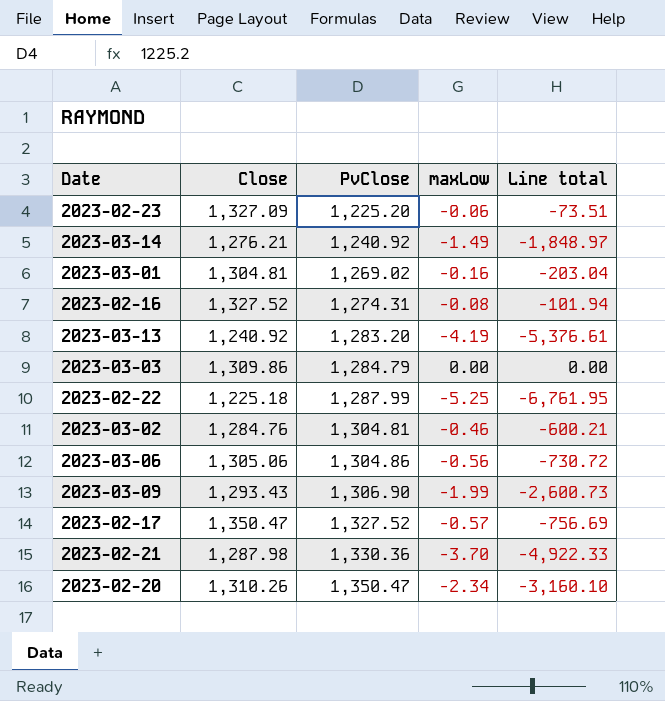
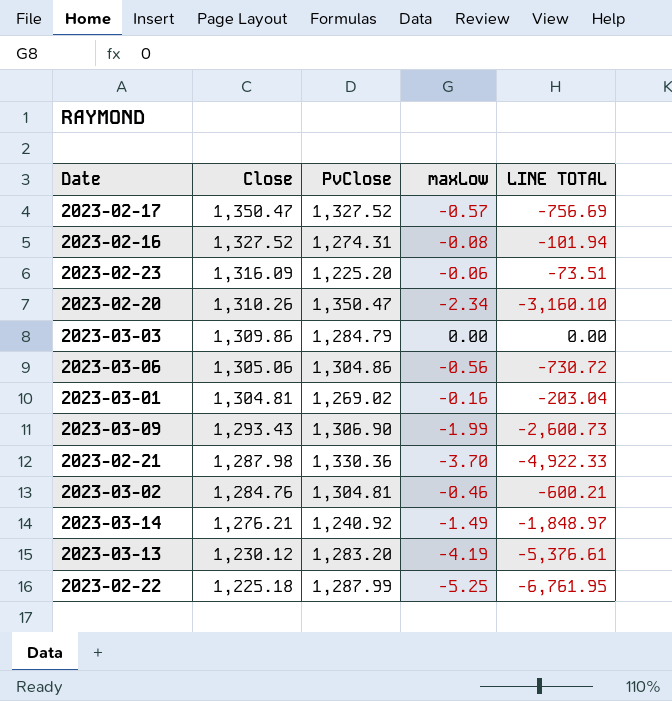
row order: PvClose ascending -> Close descending
column name: Line total -> LINE TOTAL
2023-02-23 | Close: 1,327.09 -> 1,316.09
2023-03-13 | Close: 1,240.92 -> 1,230.12

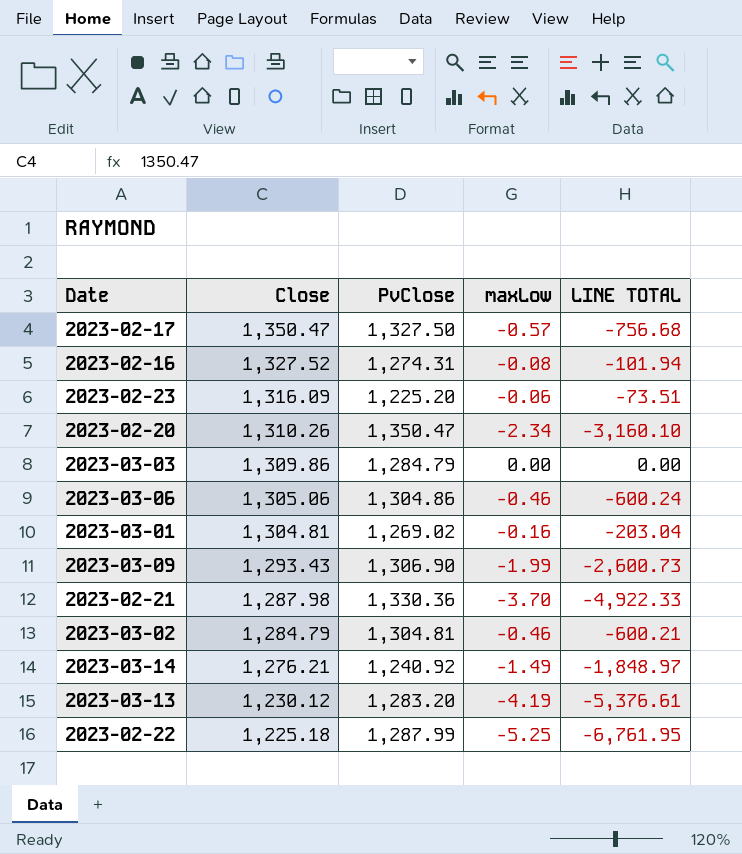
2023-02-17 | PvClose: 1,327.52 -> 1,327.50
2023-02-17 | LINE TOTAL: -756.69 -> -756.68
2023-03-06 | maxLow: -0.56 -> -0.46
2023-03-06 | LINE TOTAL: -730.72 -> -600.24
2023-03-02 | Close: 1,284.76 -> 1,284.79

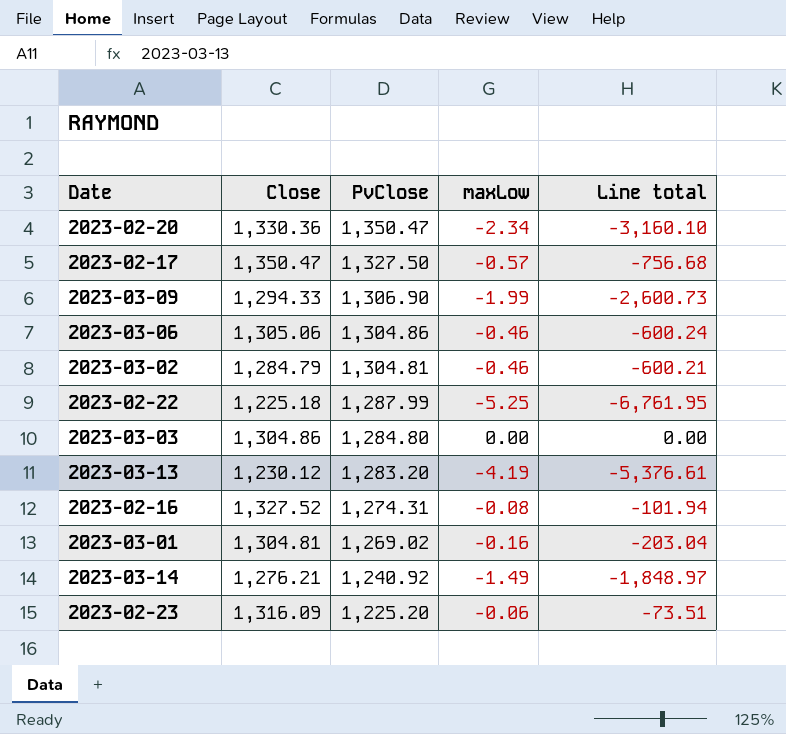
row order: Close descending -> PvClose descending
column name: LINE TOTAL -> Line total
row 2023-02-21: 1,287.98 | 1,330.36 | -3.70 | -4,922.33 -> none
2023-02-20 | Close: 1,310.26 -> 1,330.36
2023-03-09 | Close: 1,293.43 -> 1,294.33
2023-03-03 | Close: 1,309.86 -> 1,304.86
2023-03-03 | PvClose: 1,284.79 -> 1,284.80

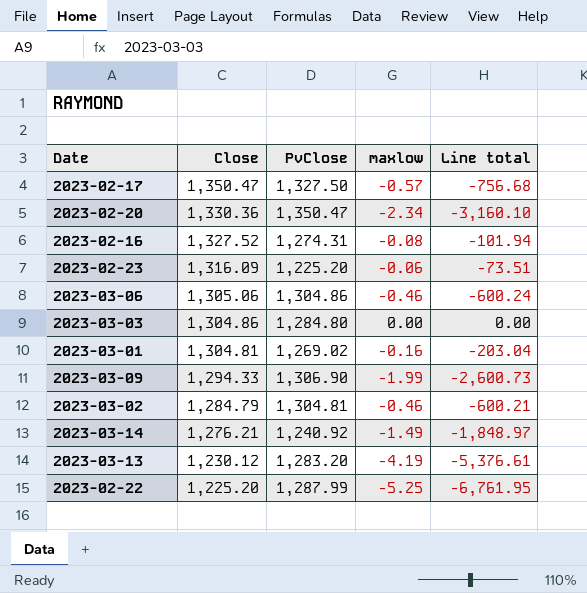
row order: PvClose descending -> Close descending
column name: maxLow -> maxlow
2023-02-22 | Close: 1,225.18 -> 1,225.20

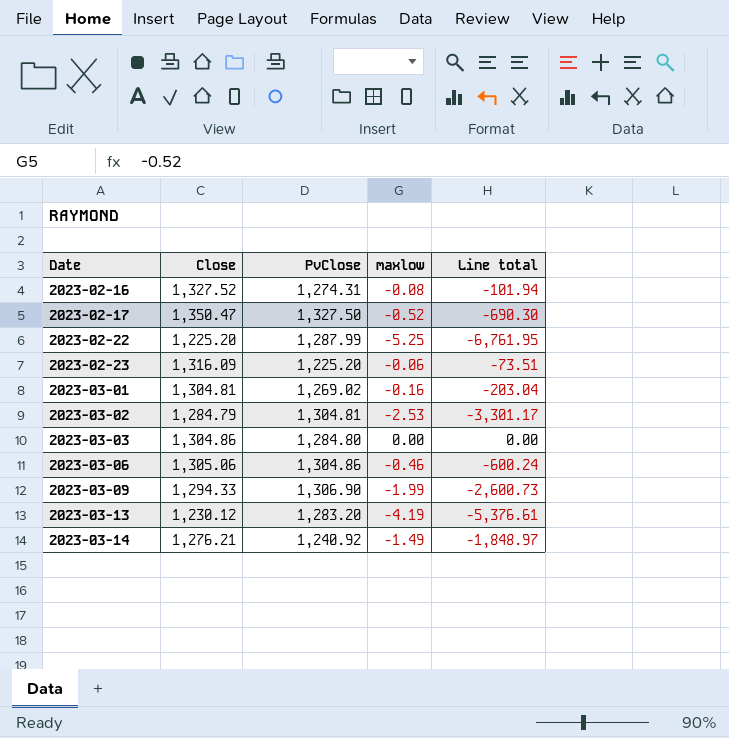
row order: Close descending -> Date ascending
row 2023-02-20: 1,330.36 | 1,350.47 | -2.34 | -3,160.10 -> none
2023-02-17 | maxlow: -0.57 -> -0.52
2023-02-17 | Line total: -756.68 -> -690.30
2023-03-02 | maxlow: -0.46 -> -2.53
2023-03-02 | Line total: -600.21 -> -3,301.17

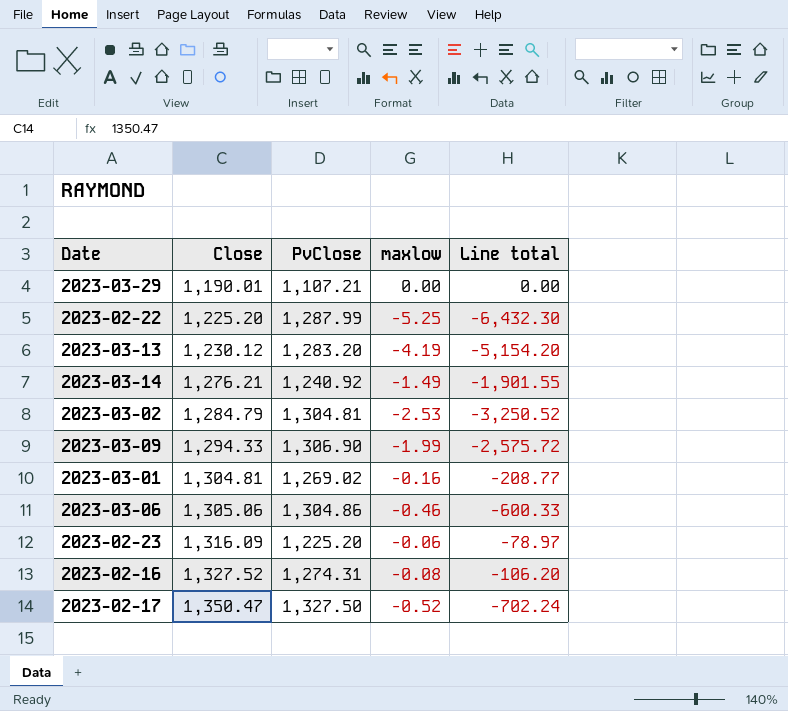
row order: Date ascending -> Close ascending
column Line total | formula: [PvClose] * [maxlow] -> [Close] * [maxlow]
row 2023-03-03: 1,304.86 | 1,284.80 | 0.00 | 0.00 -> none
row 2023-03-29: none -> 1,190.01 | 1,107.21 | 0.00 | 0.00

